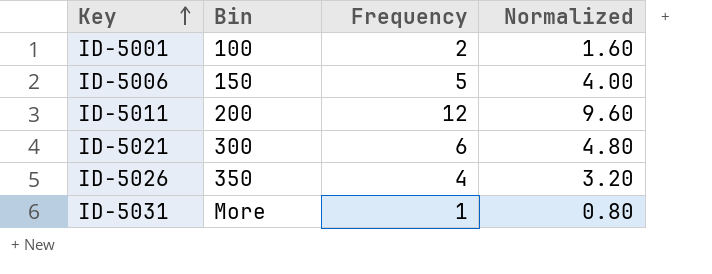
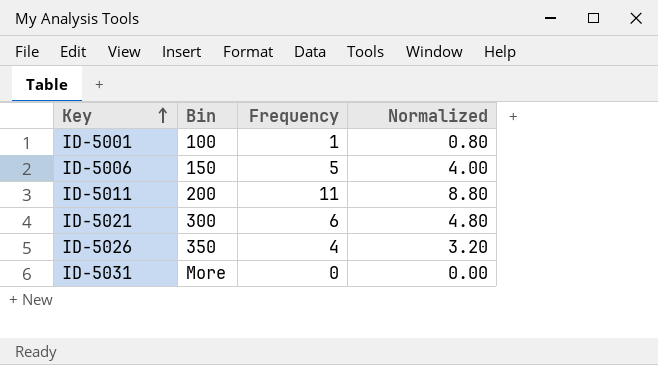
ID-5001 | Frequency: 2 -> 1
ID-5001 | Normalized: 1.60 -> 0.80
ID-5011 | Frequency: 12 -> 11
ID-5011 | Normalized: 9.60 -> 8.80
ID-5031 | Frequency: 1 -> 0
ID-5031 | Normalized: 0.80 -> 0.00

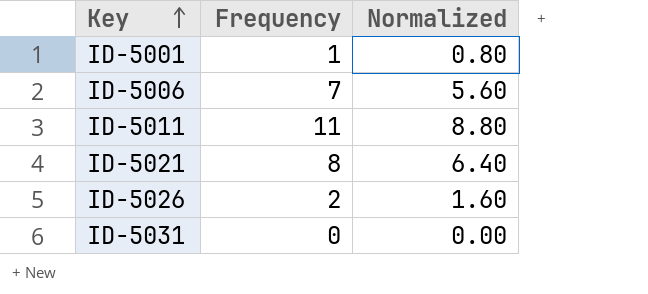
column Bin | position: 2 -> none
ID-5006 | Frequency: 5 -> 7
ID-5006 | Normalized: 4.00 -> 5.60
ID-5021 | Frequency: 6 -> 8
ID-5021 | Normalized: 4.80 -> 6.40
ID-5026 | Frequency: 4 -> 2
ID-5026 | Normalized: 3.20 -> 1.60

